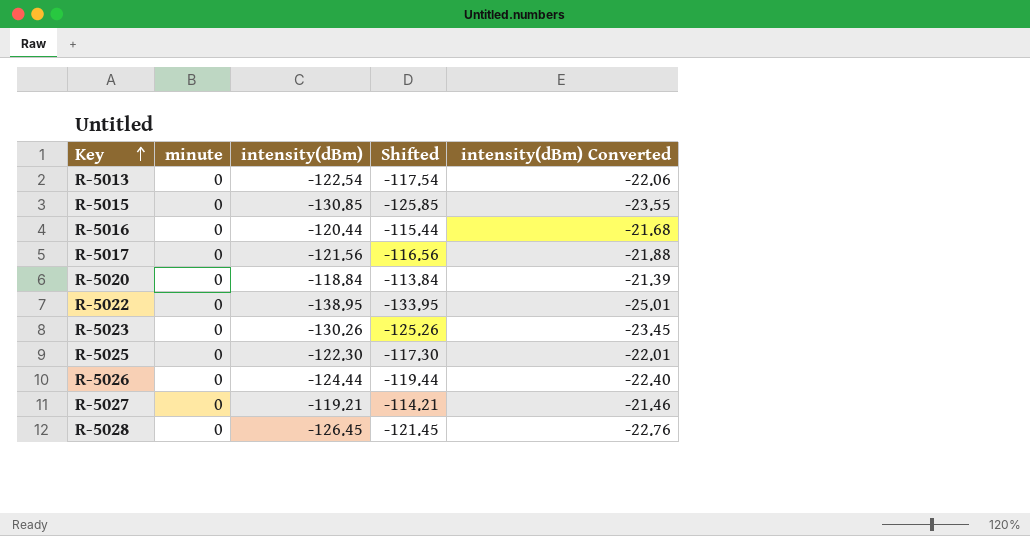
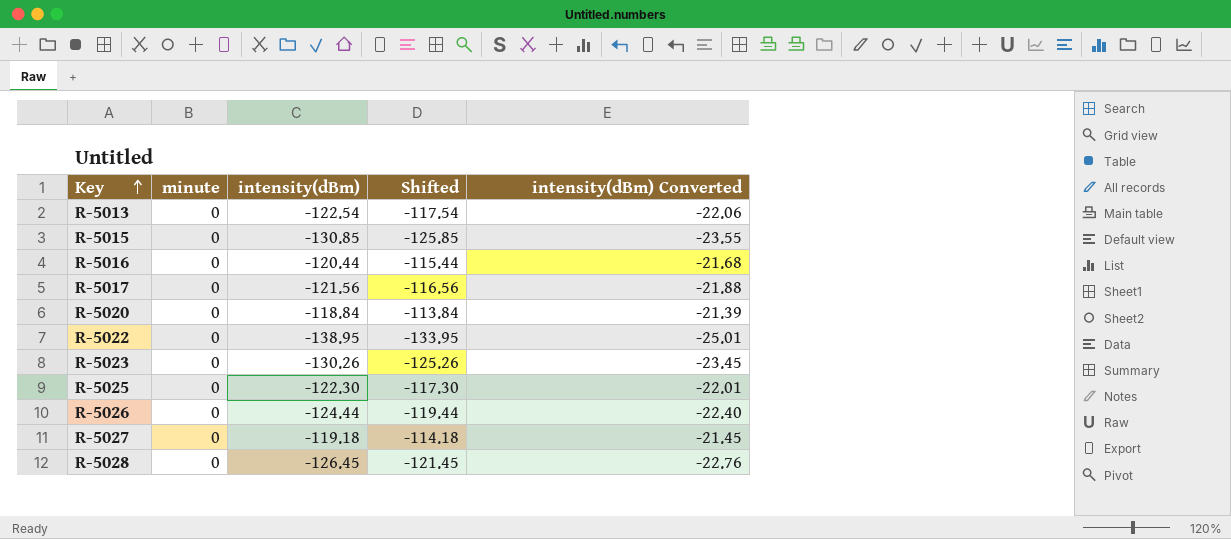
R-5027 | intensity(dBm): -119.21 -> -119.18
R-5027 | Shifted: -114.21 -> -114.18
R-5027 | intensity(dBm) Converted: -21.46 -> -21.45

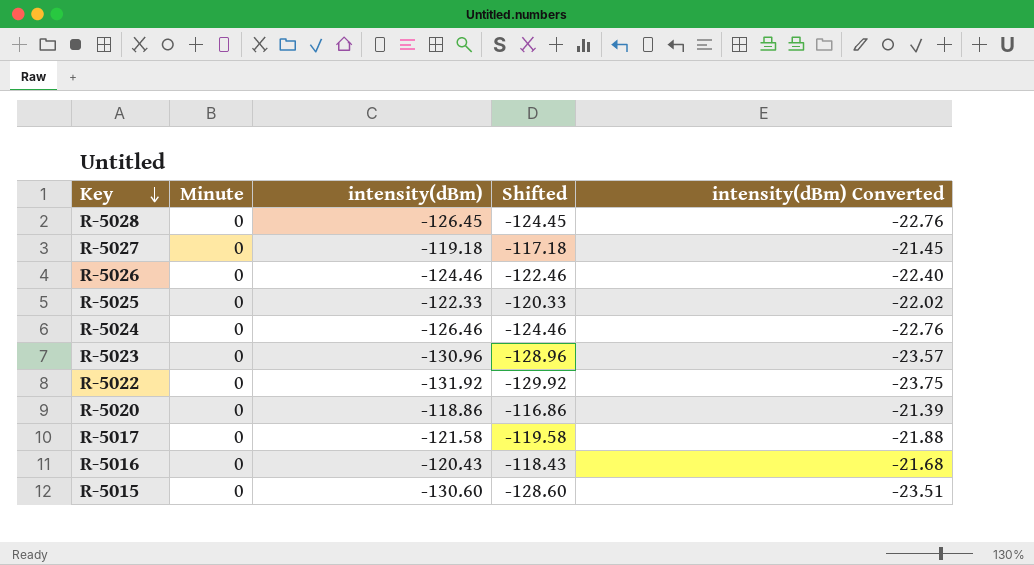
row order: Key ascending -> Key descending
column name: minute -> Minute
column Shifted | formula: [intensity(dBm)] + 5 -> [intensity(dBm)] + 2
row R-5013: 0 | -122.54 | -117.54 | -22.06 -> none
R-5026 | intensity(dBm): -124.44 -> -124.46
R-5025 | intensity(dBm): -122.30 -> -122.33
R-5025 | intensity(dBm) Converted: -22.01 -> -22.02
row R-5024: none -> 0 | -126.46 | -124.46 | -22.76
R-5023 | intensity(dBm): -130.26 -> -130.96
R-5023 | intensity(dBm) Converted: -23.45 -> -23.57
R-5022 | intensity(dBm): -138.95 -> -131.92
R-5022 | intensity(dBm) Converted: -25.01 -> -23.75
R-5020 | intensity(dBm): -118.84 -> -118.86
R-5017 | intensity(dBm): -121.56 -> -121.58
R-5016 | intensity(dBm): -120.44 -> -120.43
R-5015 | intensity(dBm): -130.85 -> -130.60
R-5015 | intensity(dBm) Converted: -23.55 -> -23.51

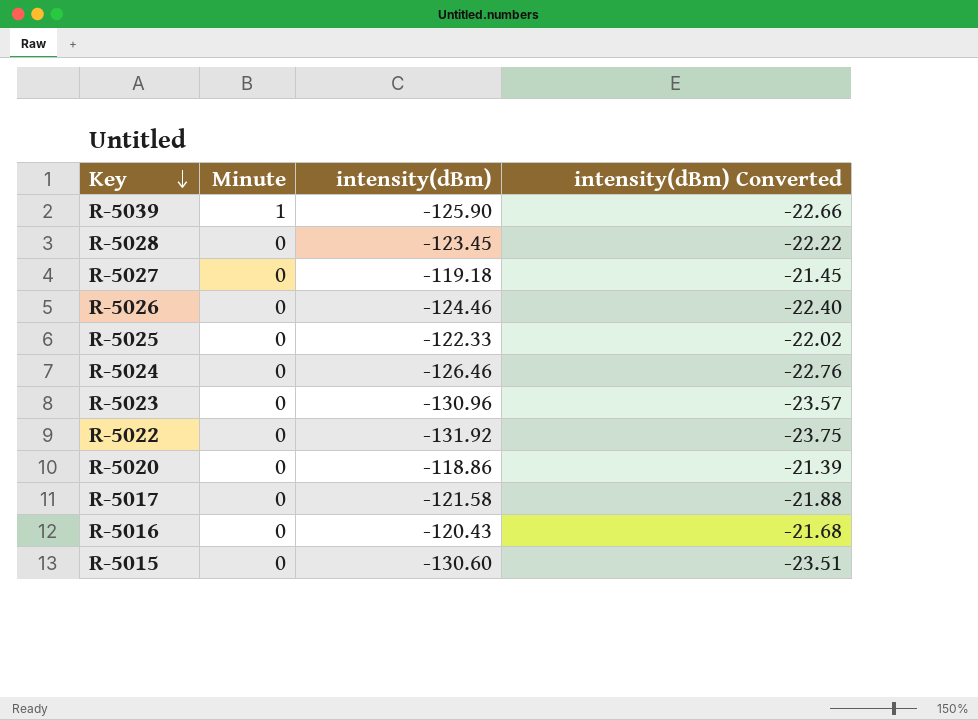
column Shifted | formula: [intensity(dBm)] + 2 -> none
row R-5039: none -> 1 | -125.90 | -22.66
R-5028 | intensity(dBm): -126.45 -> -123.45
R-5028 | intensity(dBm) Converted: -22.76 -> -22.22

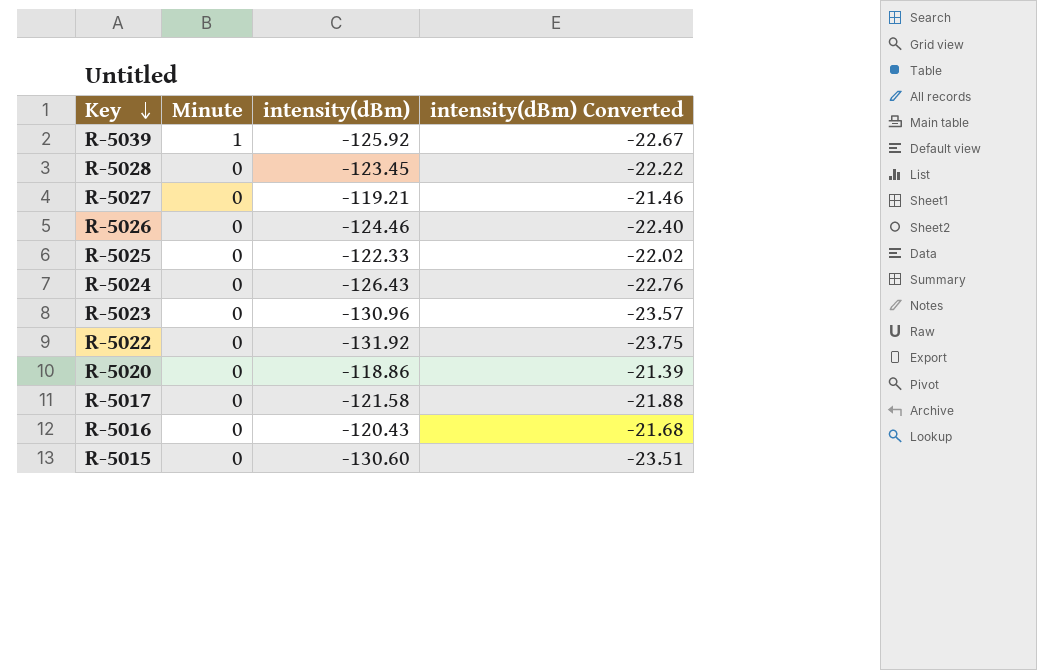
R-5039 | intensity(dBm): -125.90 -> -125.92
R-5039 | intensity(dBm) Converted: -22.66 -> -22.67
R-5027 | intensity(dBm): -119.18 -> -119.21
R-5027 | intensity(dBm) Converted: -21.45 -> -21.46
R-5024 | intensity(dBm): -126.46 -> -126.43

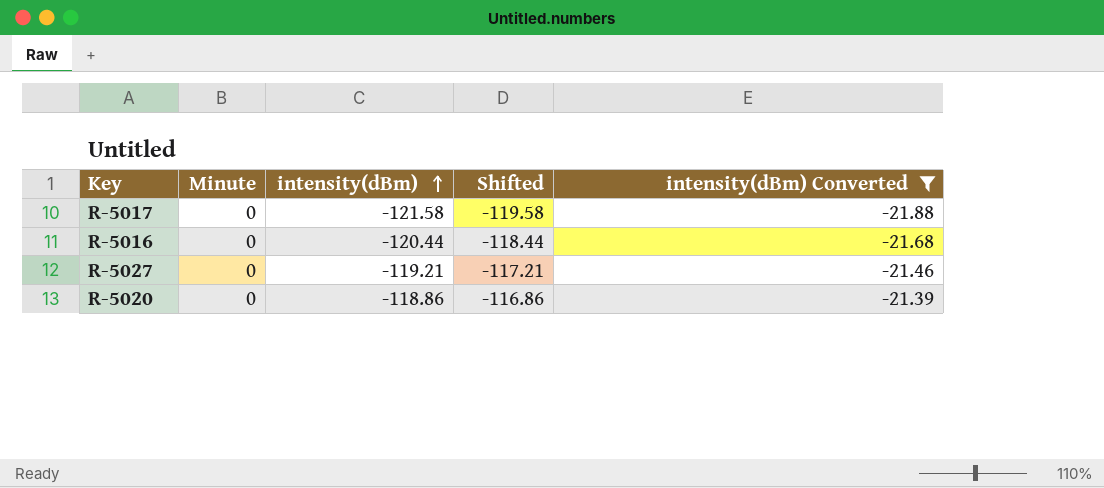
filter: none -> intensity(dBm) Converted >= -21.88
row order: Key descending -> intensity(dBm) ascending
column Shifted | formula: none -> [intensity(dBm)] + 2
R-5016 | intensity(dBm): -120.43 -> -120.44

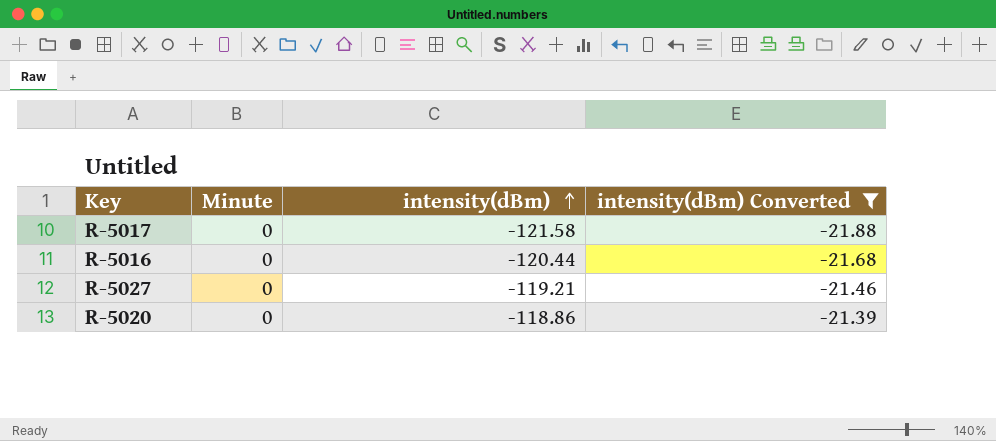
column Shifted | formula: [intensity(dBm)] + 2 -> none

